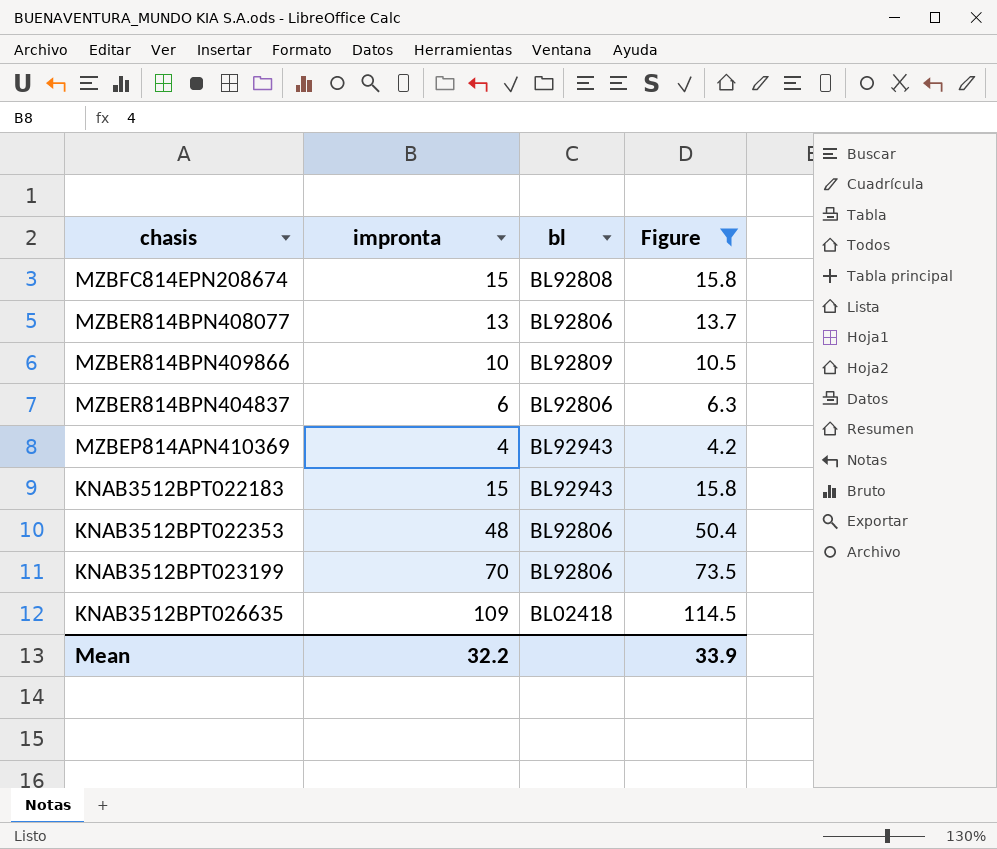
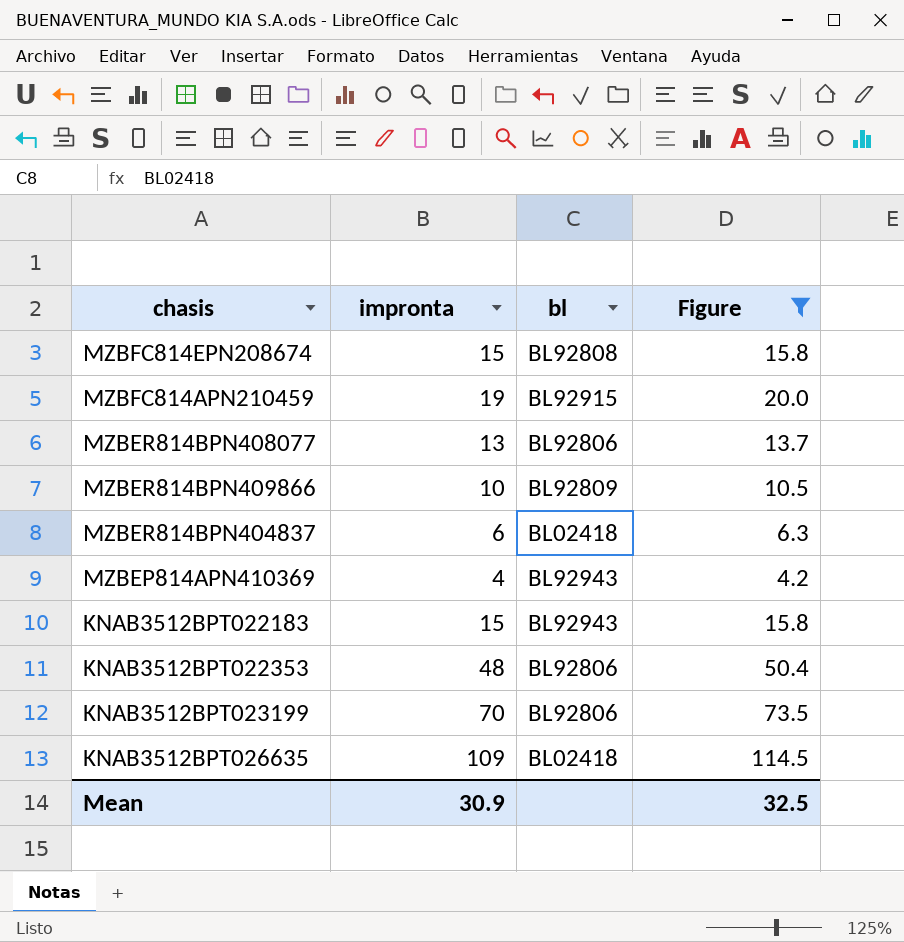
row MZBFC814APN210459: none -> 19 | BL92915 | 20.0
MZBER814BPN404837 | bl: BL92806 -> BL02418
Mean | impronta: 32.2 -> 30.9
Mean | Figure: 33.9 -> 32.5

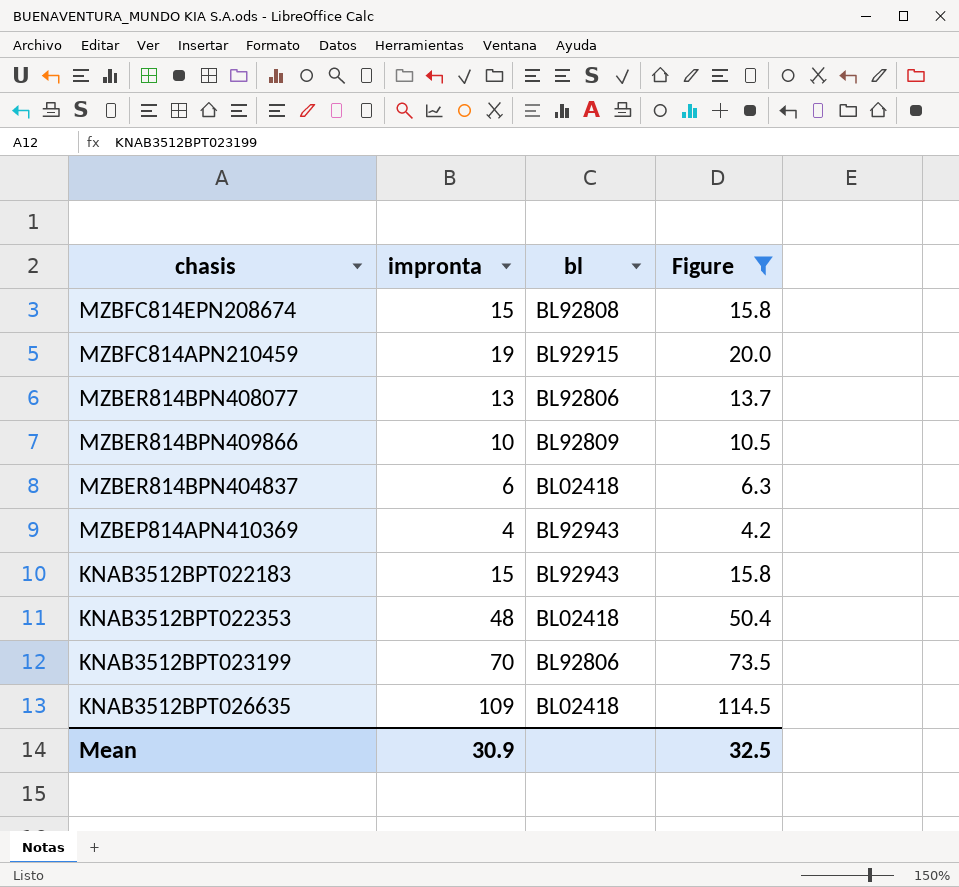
KNAB3512BPT022353 | bl: BL92806 -> BL02418

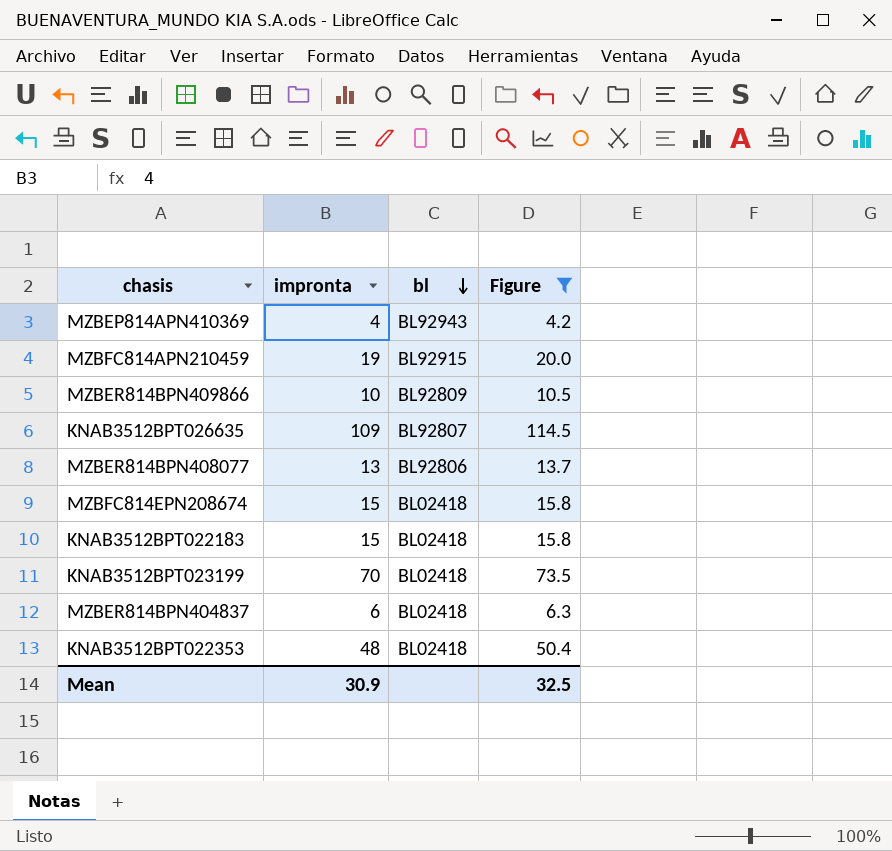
row order: none -> bl descending
KNAB3512BPT026635 | bl: BL02418 -> BL92807
MZBFC814EPN208674 | bl: BL92808 -> BL02418
KNAB3512BPT022183 | bl: BL92943 -> BL02418
KNAB3512BPT023199 | bl: BL92806 -> BL02418

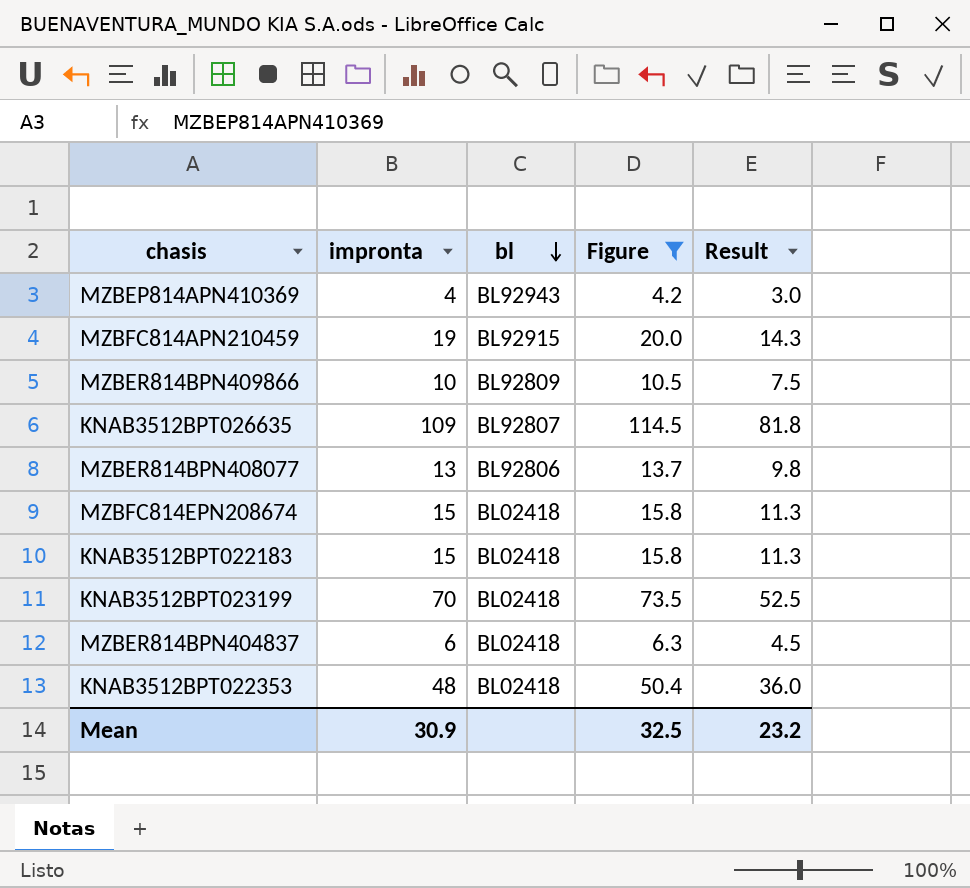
column Result | formula: none -> [impronta] * 0.75

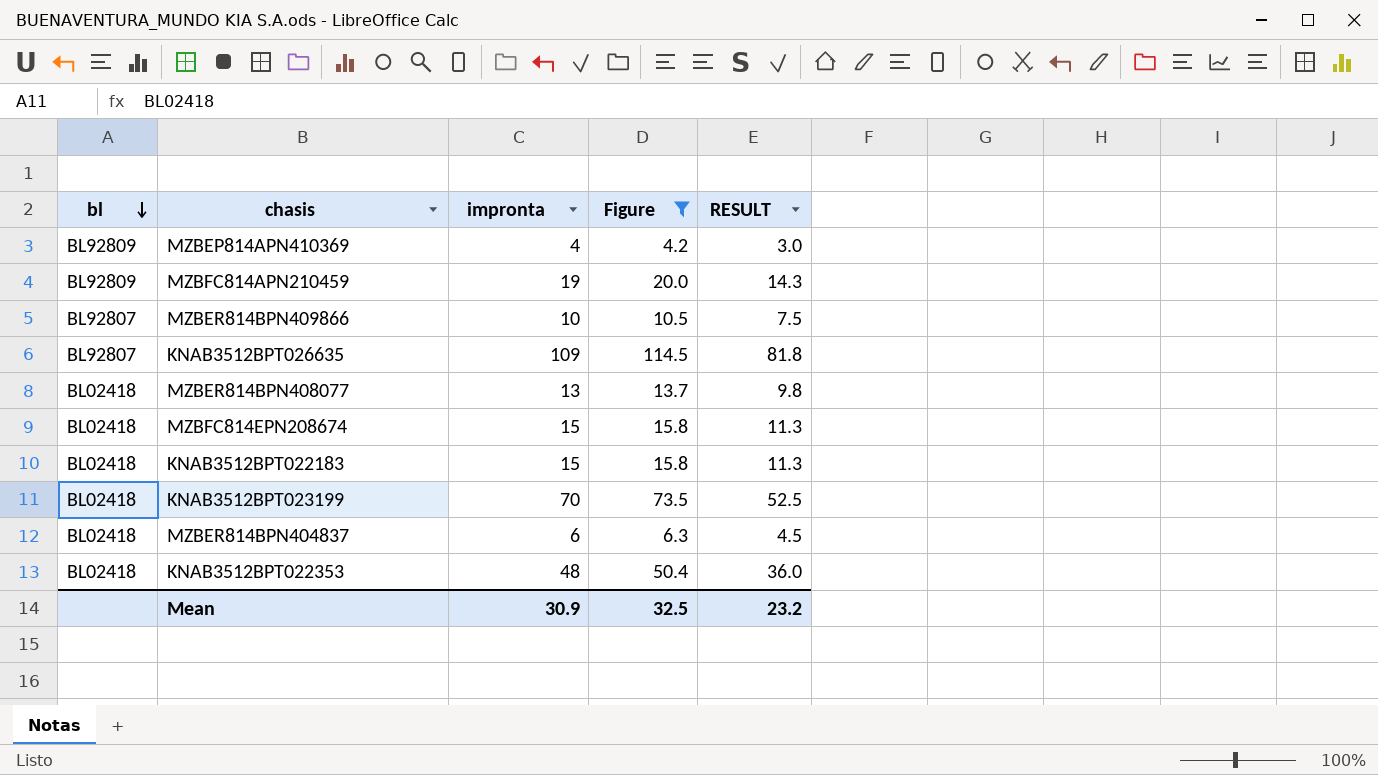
column bl | position: 3 -> 1
column name: Result -> RESULT
MZBEP814APN410369 | bl: BL92943 -> BL92809
MZBFC814APN210459 | bl: BL92915 -> BL92809
MZBER814BPN409866 | bl: BL92809 -> BL92807
MZBER814BPN408077 | bl: BL92806 -> BL02418

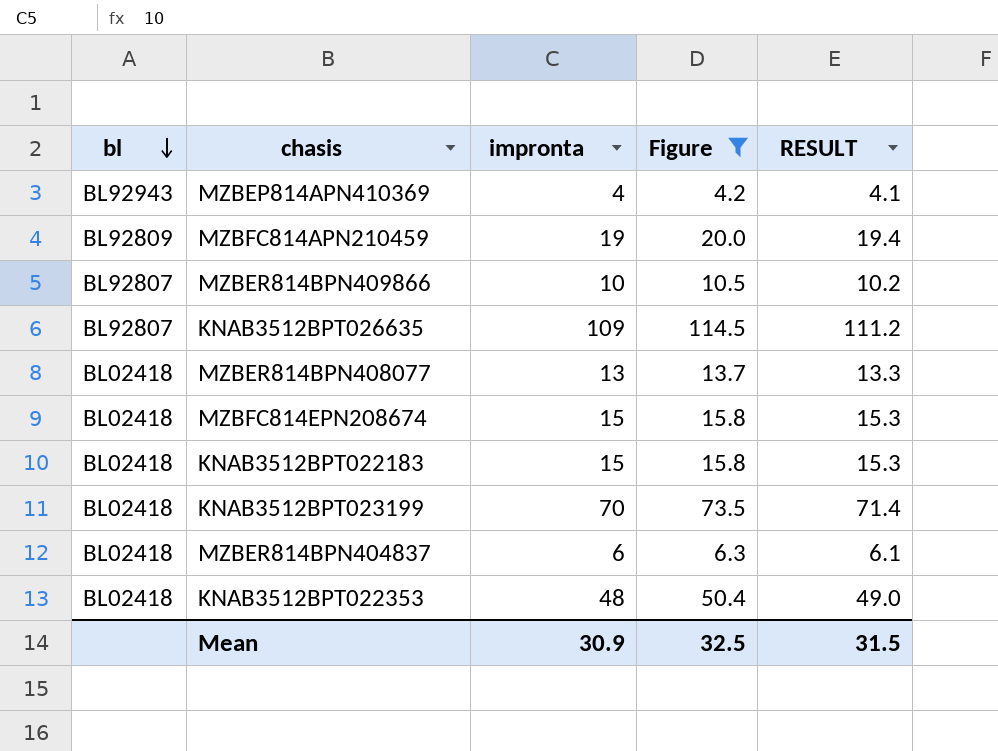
column RESULT | formula: [impronta] * 0.75 -> [impronta] * 1.02
MZBEP814APN410369 | bl: BL92809 -> BL92943
Mean | RESULT: 23.2 -> 31.5

